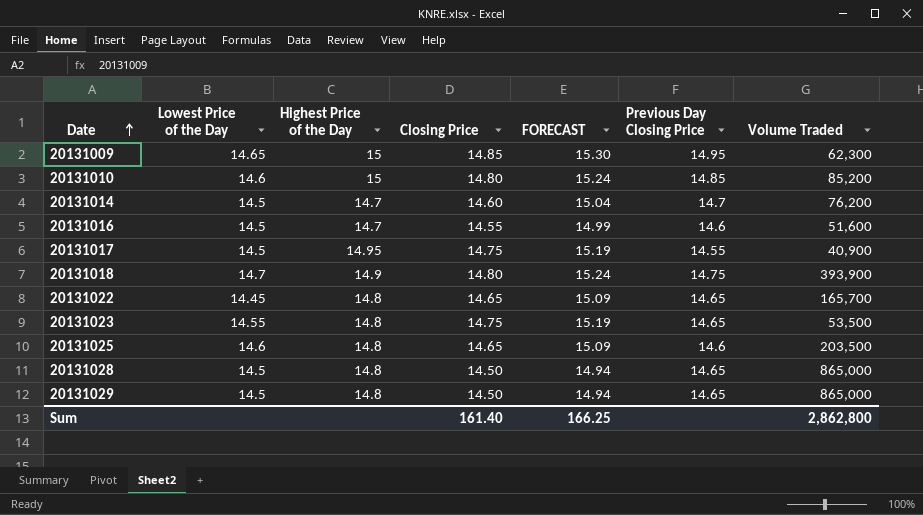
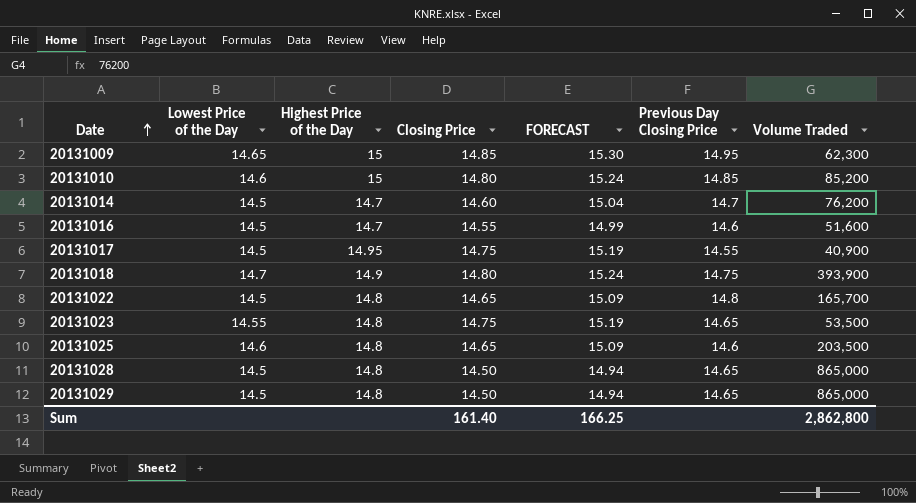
20131022 | Lowest Price of the Day: 14.45 -> 14.5
20131022 | Previous Day Closing Price: 14.65 -> 14.8

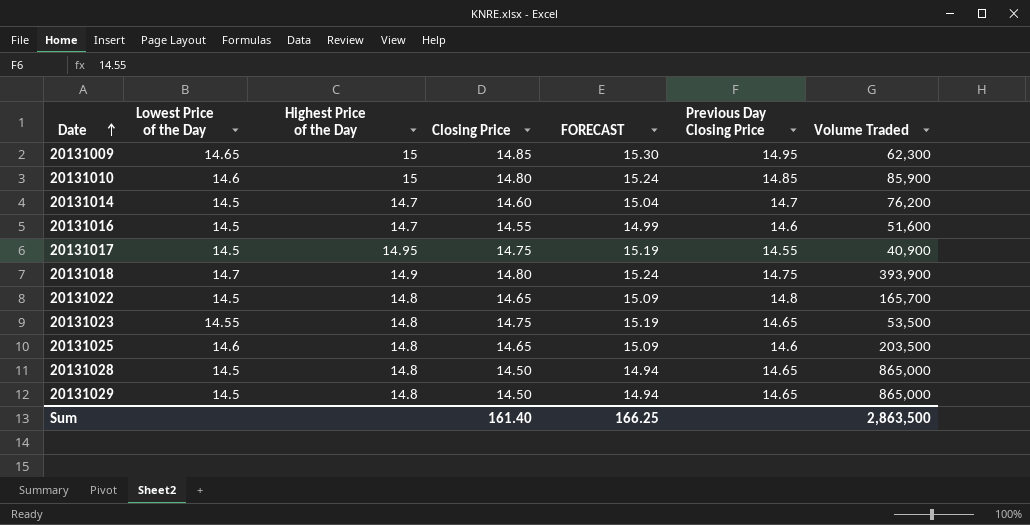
20131010 | Volume Traded: 85,200 -> 85,900
Sum | Volume Traded: 2,862,800 -> 2,863,500

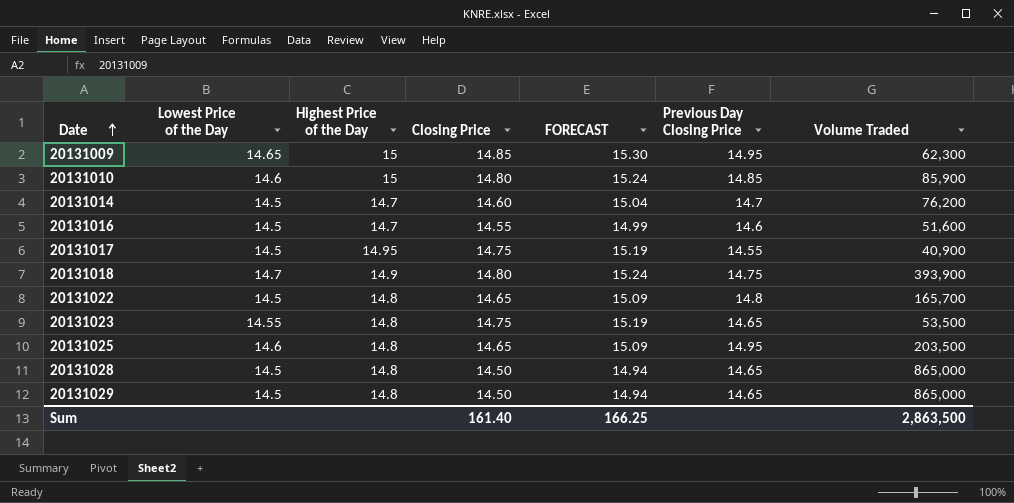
20131025 | Previous Day Closing Price: 14.6 -> 14.95

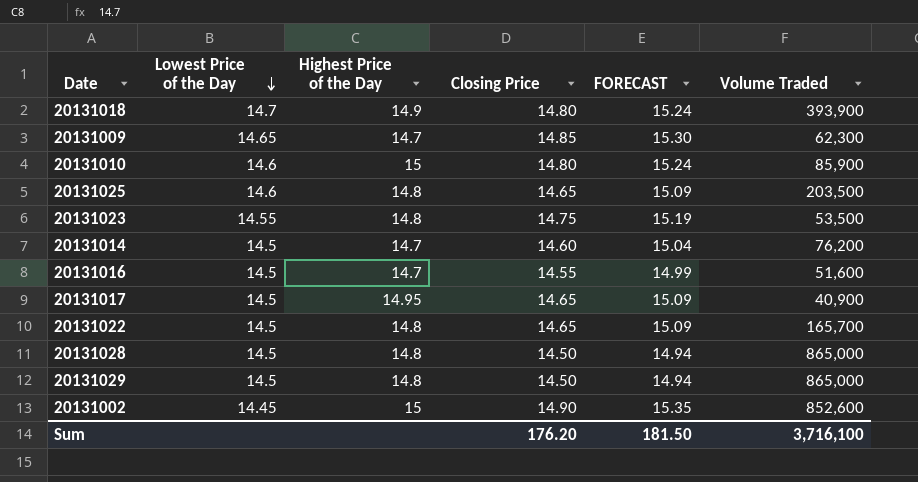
row order: Date ascending -> Lowest Price of the Day descending
column Previous Day Closing Price | position: 6 -> none
20131009 | Highest Price of the Day: 15 -> 14.7
20131017 | Closing Price: 14.75 -> 14.65
20131017 | FORECAST: 15.19 -> 15.09
row 20131002: none -> 14.45 | 15 | 14.90 | 15.35 | 852,600
Sum | Closing Price: 161.40 -> 176.20
Sum | FORECAST: 166.25 -> 181.50
Sum | Volume Traded: 2,863,500 -> 3,716,100

